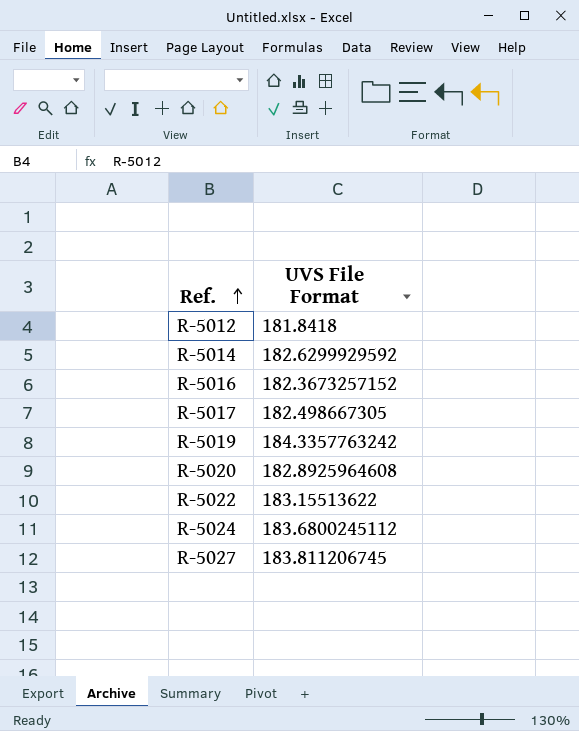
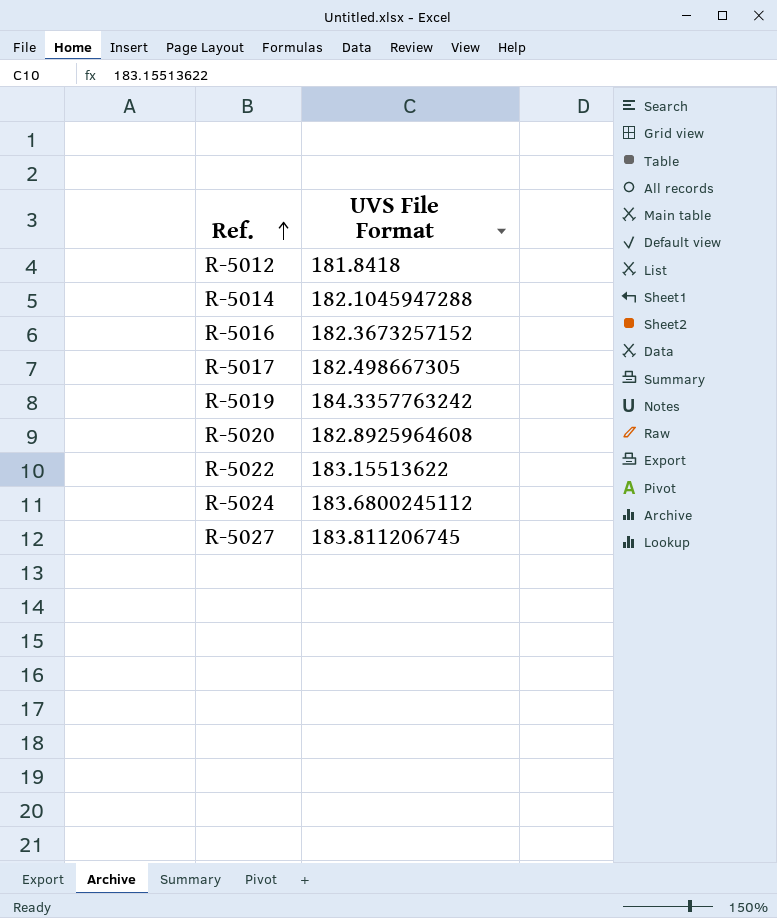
R-5014 | UVS File Format: 182.6299929592 -> 182.1045947288

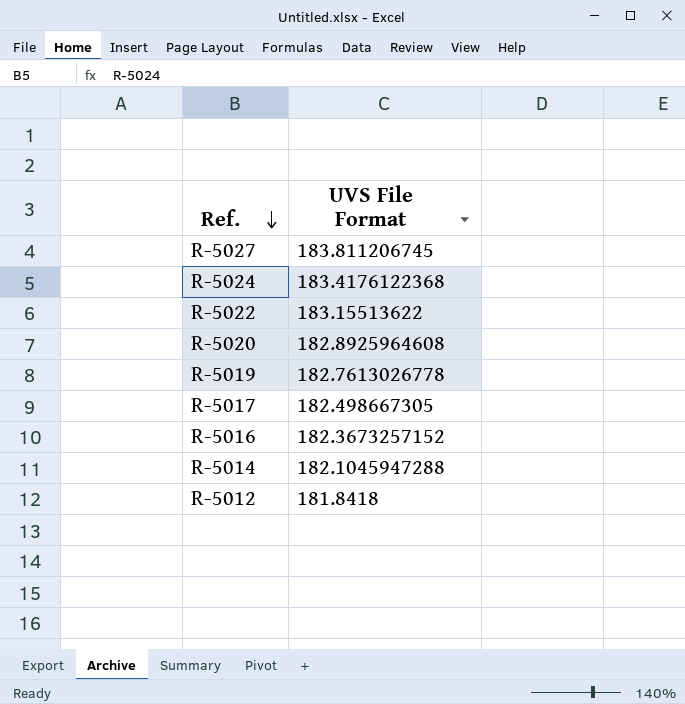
row order: Ref. ascending -> Ref. descending
R-5024 | UVS File Format: 183.6800245112 -> 183.4176122368
R-5019 | UVS File Format: 184.3357763242 -> 182.7613026778

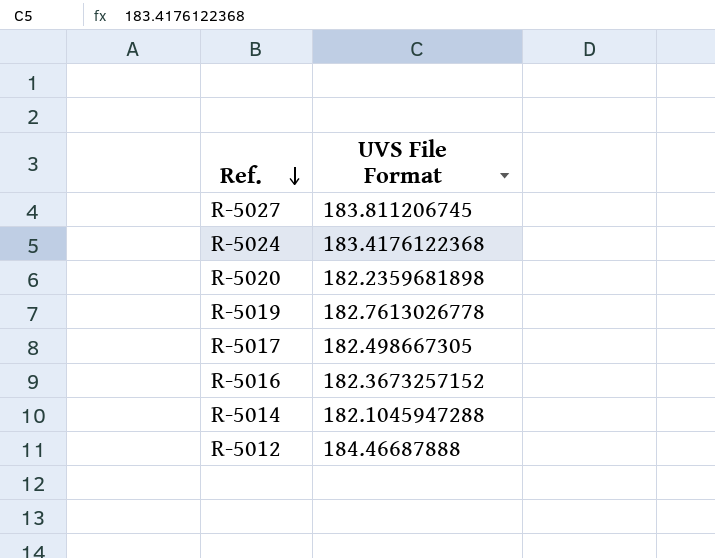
row R-5022: 183.15513622 -> none
R-5020 | UVS File Format: 182.8925964608 -> 182.2359681898
R-5012 | UVS File Format: 181.8418 -> 184.46687888

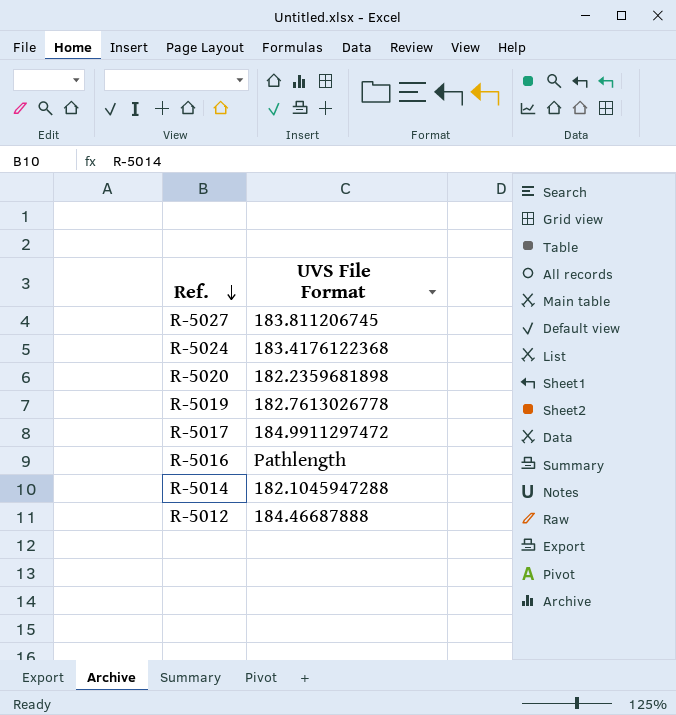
R-5017 | UVS File Format: 182.498667305 -> 184.9911297472
R-5016 | UVS File Format: 182.3673257152 -> Pathlength

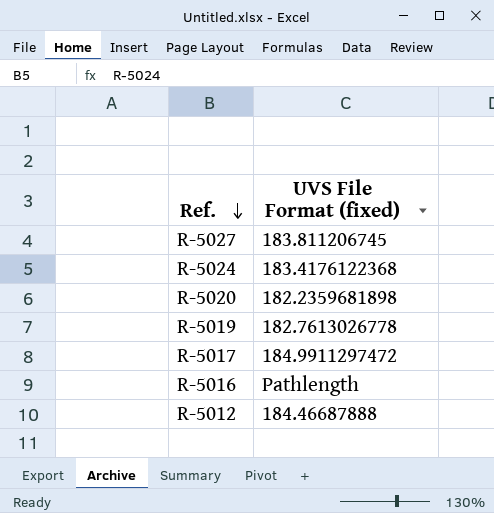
column name: UVS File Format -> UVS File Format (fixed)
row R-5014: 182.1045947288 -> none

